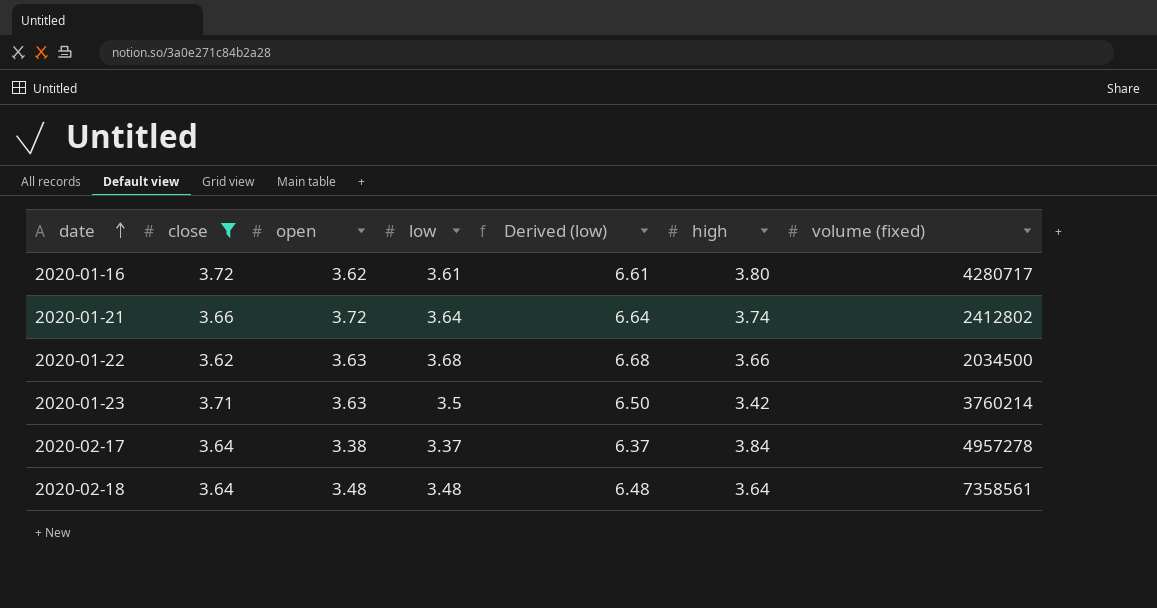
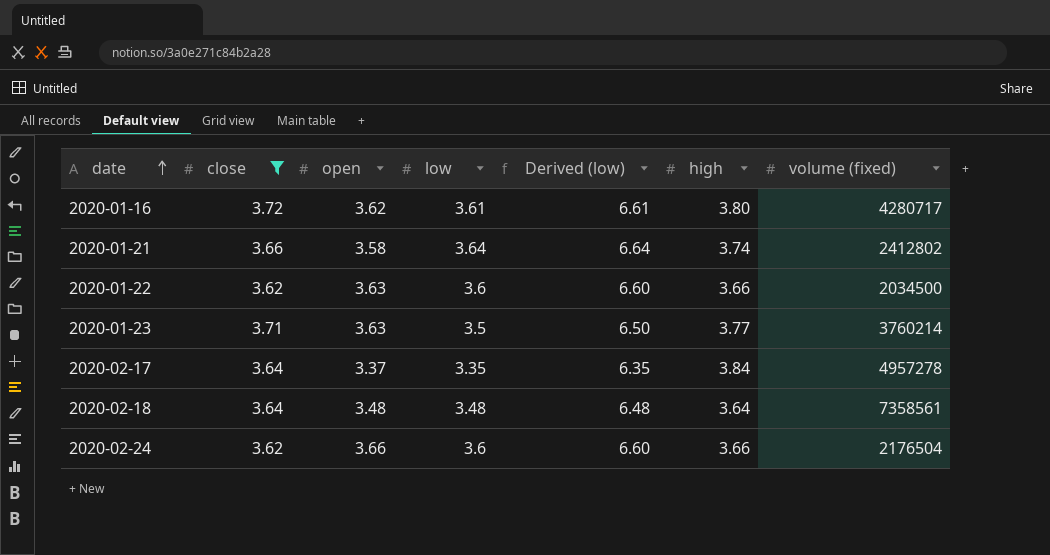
2020-01-21 | open: 3.72 -> 3.58
2020-01-22 | low: 3.68 -> 3.6
2020-01-22 | Derived (low): 6.68 -> 6.60
2020-01-23 | high: 3.42 -> 3.77
2020-02-17 | open: 3.38 -> 3.37
2020-02-17 | low: 3.37 -> 3.35
2020-02-17 | Derived (low): 6.37 -> 6.35
row 2020-02-24: none -> 3.62 | 3.66 | 3.6 | 6.60 | 3.66 | 2176504

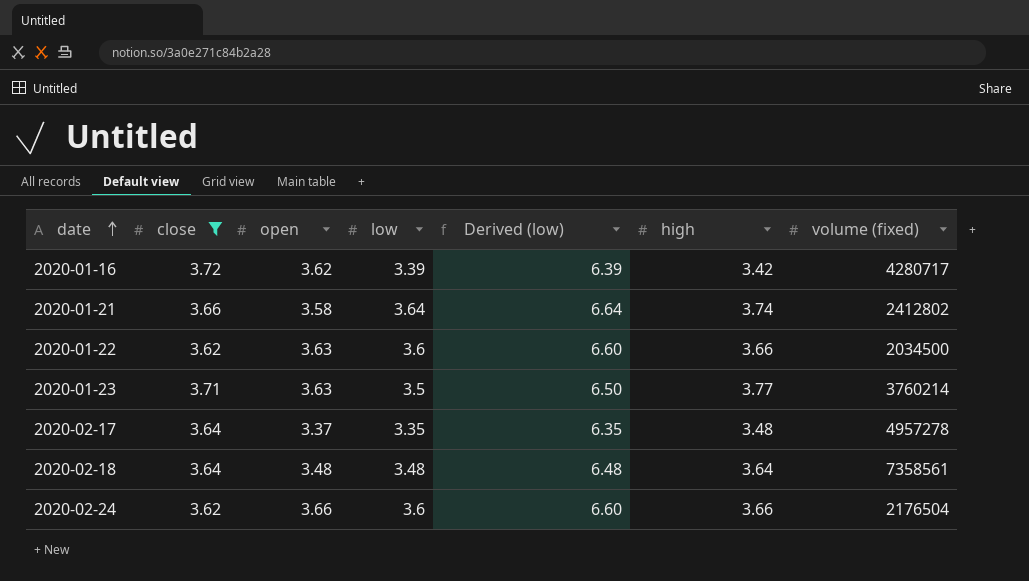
2020-01-16 | low: 3.61 -> 3.39
2020-01-16 | Derived (low): 6.61 -> 6.39
2020-01-16 | high: 3.80 -> 3.42
2020-02-17 | high: 3.84 -> 3.48

